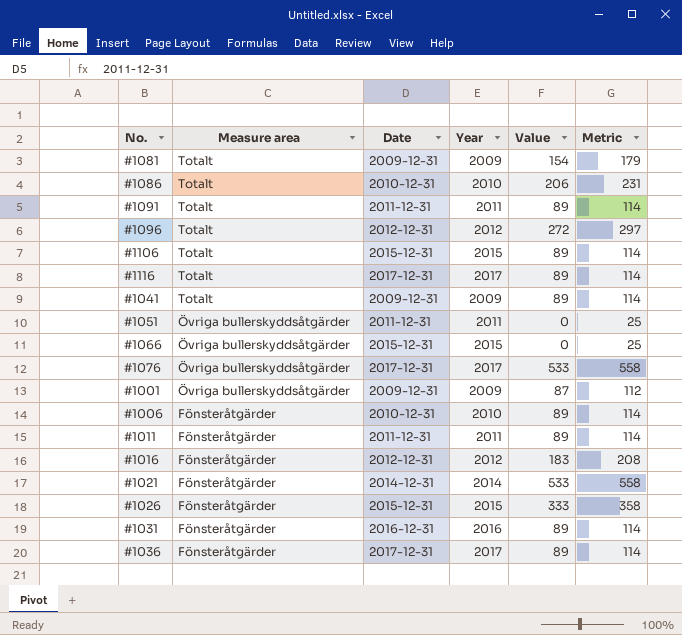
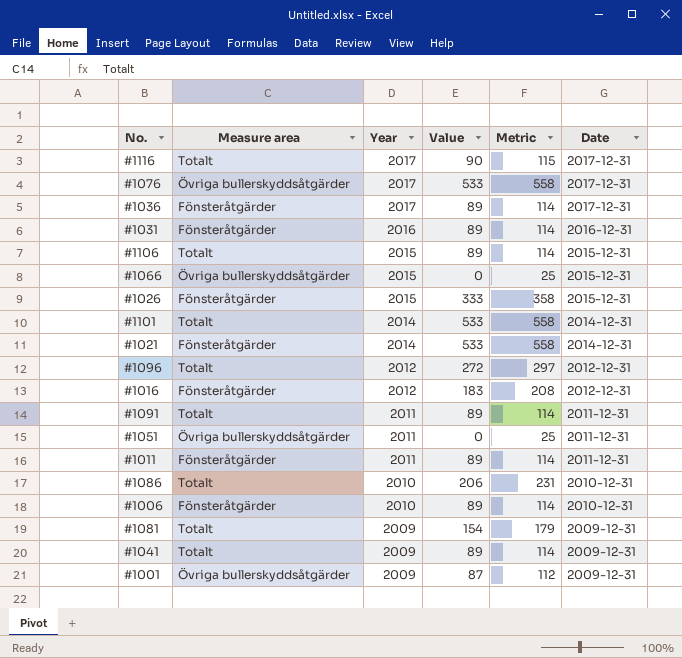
row order: Measure area descending -> Year descending
column Date | position: 3 -> 6
#1116 | Value: 89 -> 90
#1116 | Metric: 114 -> 115
row #1101: none -> Totalt | 2014 | 533 | 558 | 2014-12-31

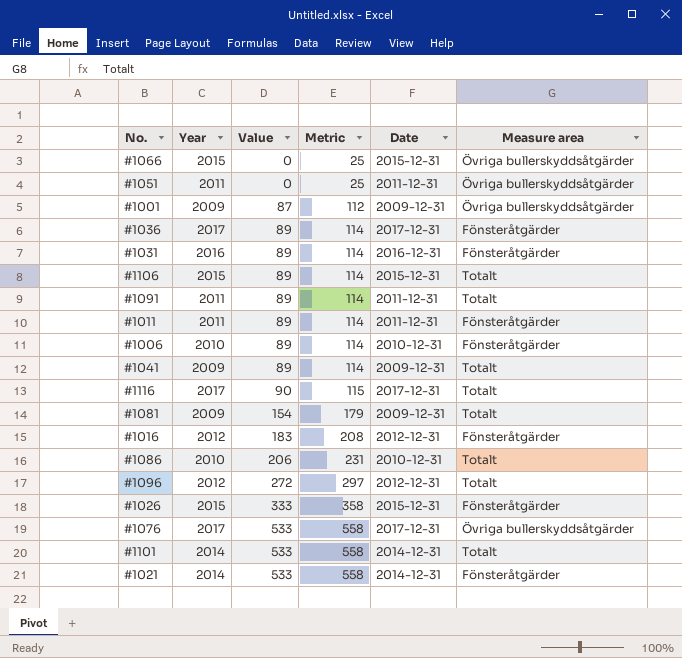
row order: Year descending -> Value ascending
column Measure area | position: 2 -> 6

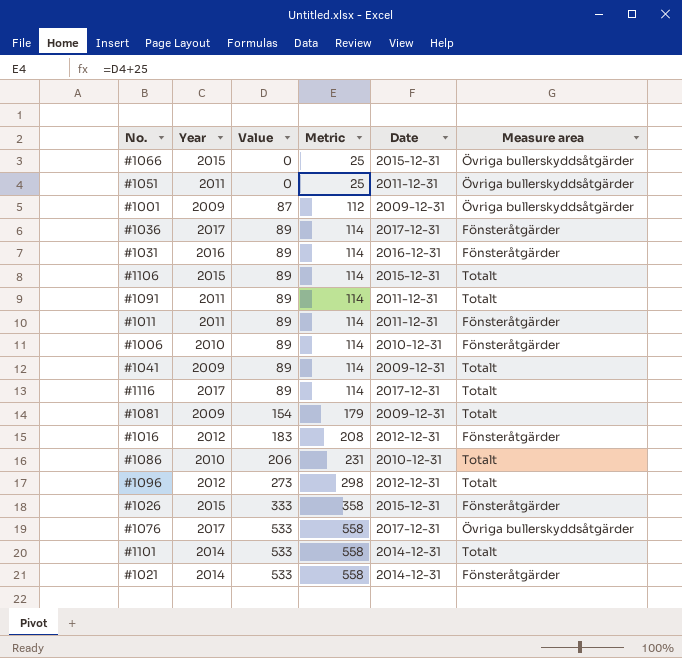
#1116 | Value: 90 -> 89
#1116 | Metric: 115 -> 114
#1096 | Value: 272 -> 273
#1096 | Metric: 297 -> 298

